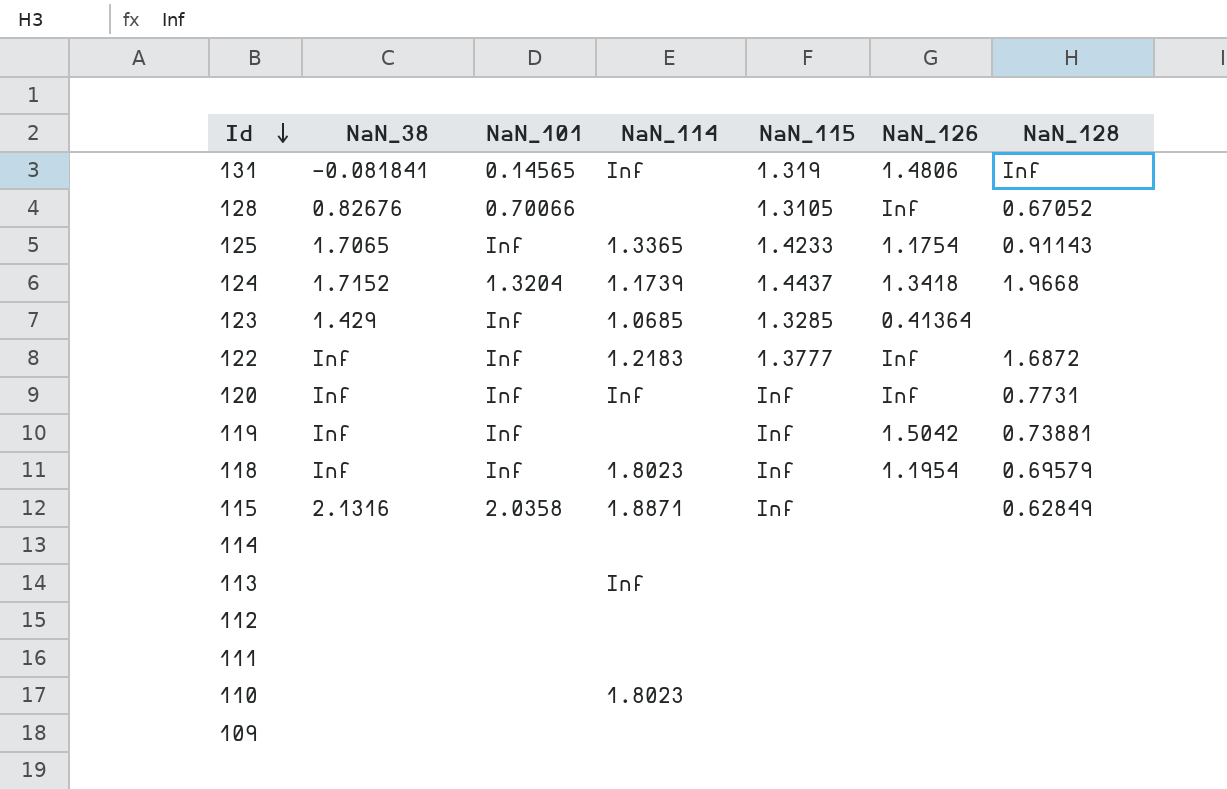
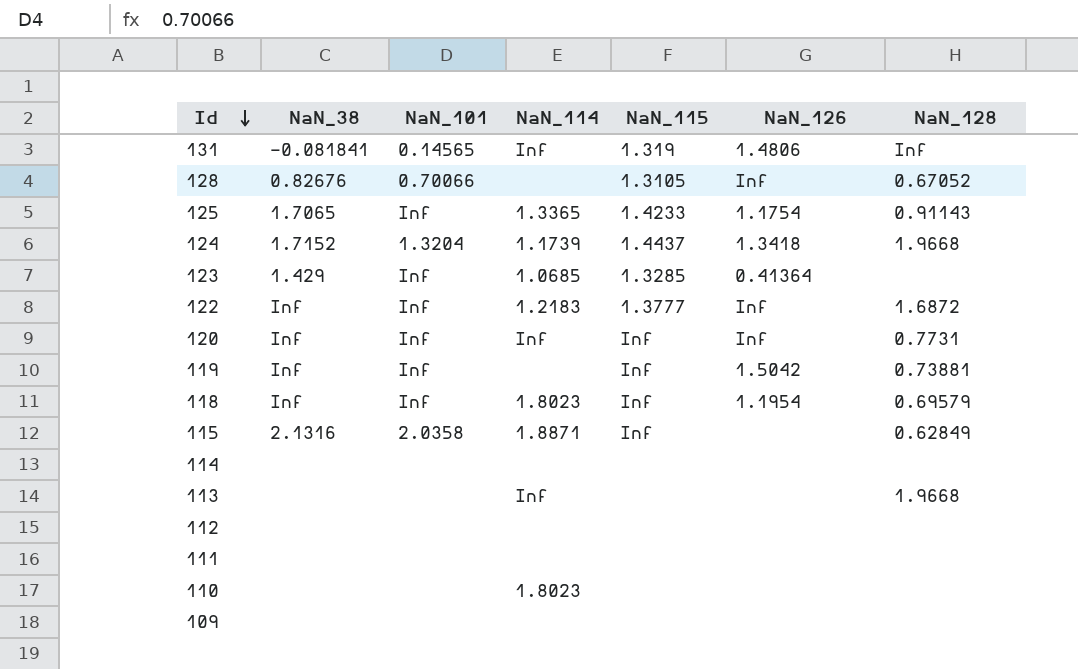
113 | NaN_128: none -> 1.9668

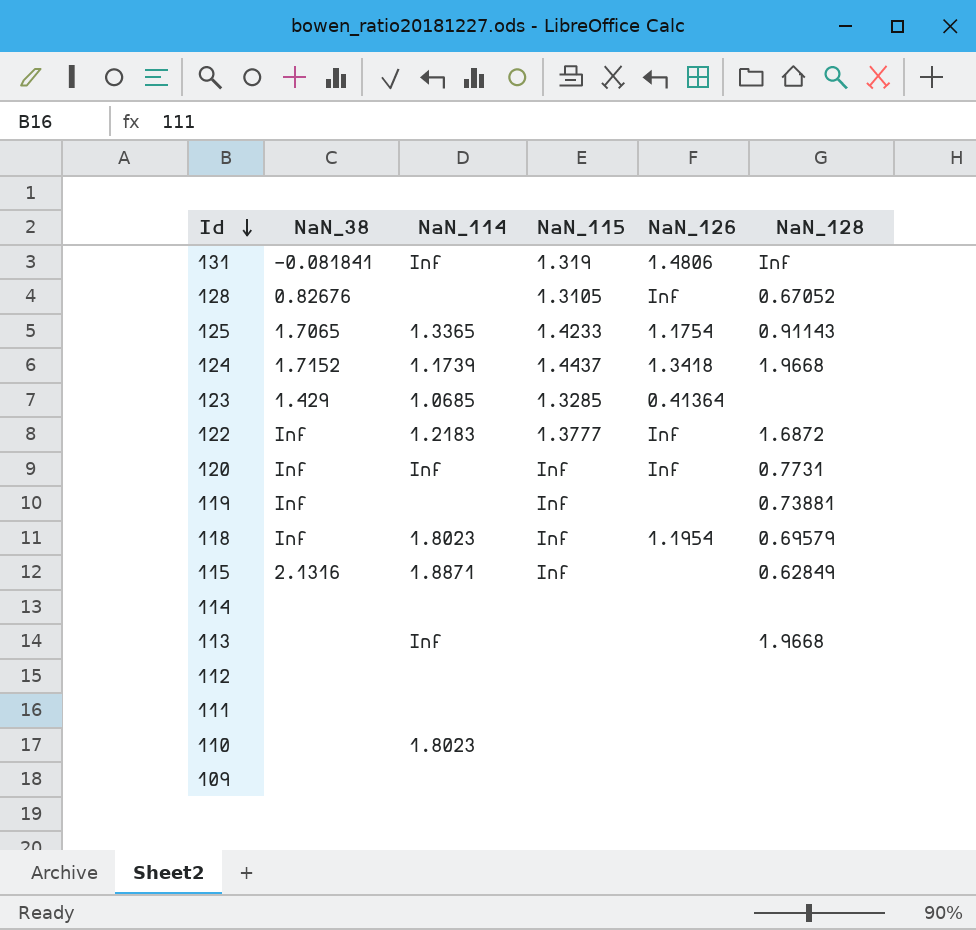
column NaN_101 | position: 3 -> none
119 | NaN_126: 1.5042 -> none

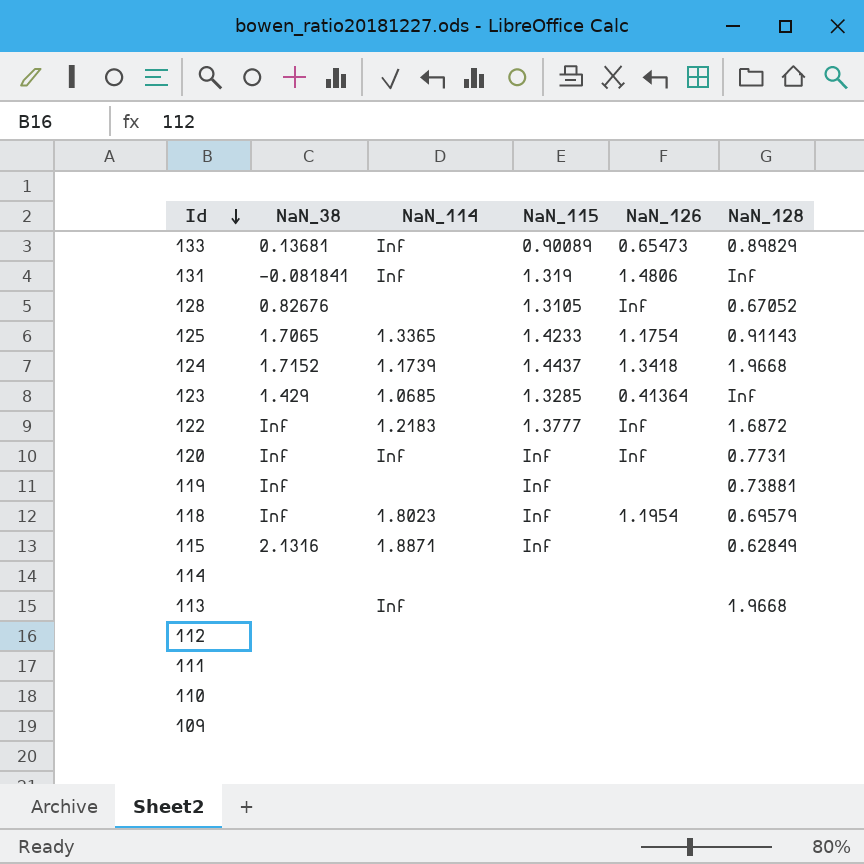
row 133: none -> 0.13681 | Inf | 0.90089 | 0.65473 | 0.89829
123 | NaN_128: none -> Inf
110 | NaN_114: 1.8023 -> none

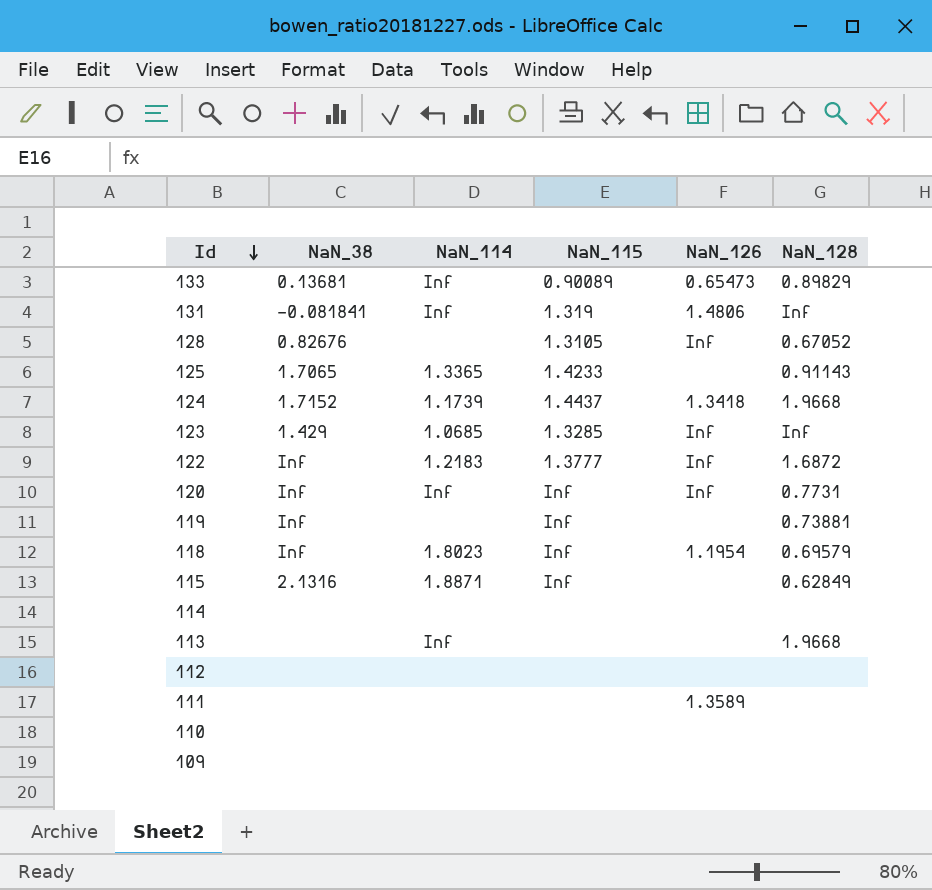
125 | NaN_126: 1.1754 -> none
123 | NaN_126: 0.41364 -> Inf
111 | NaN_126: none -> 1.3589

